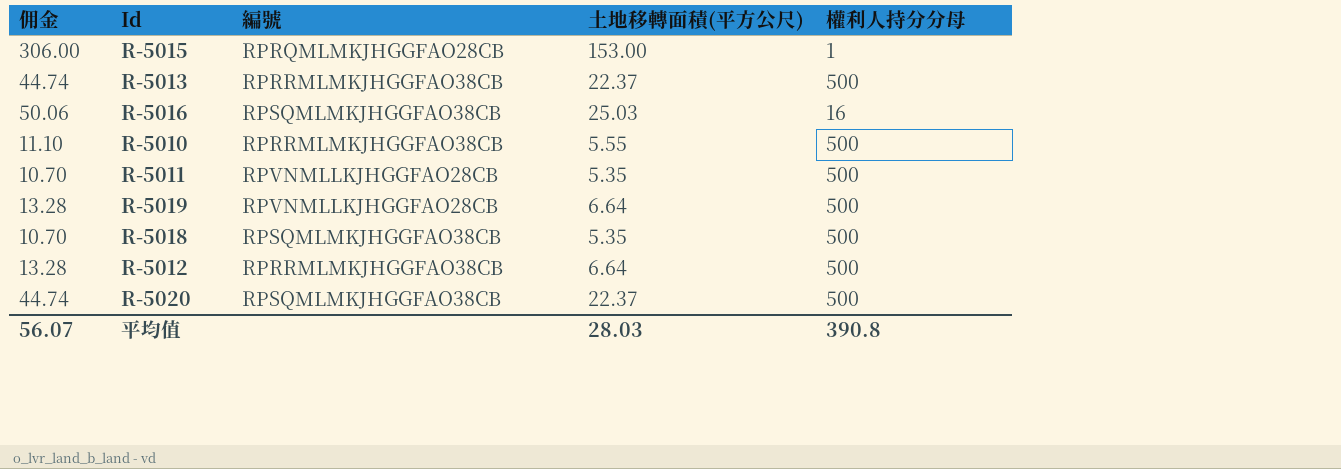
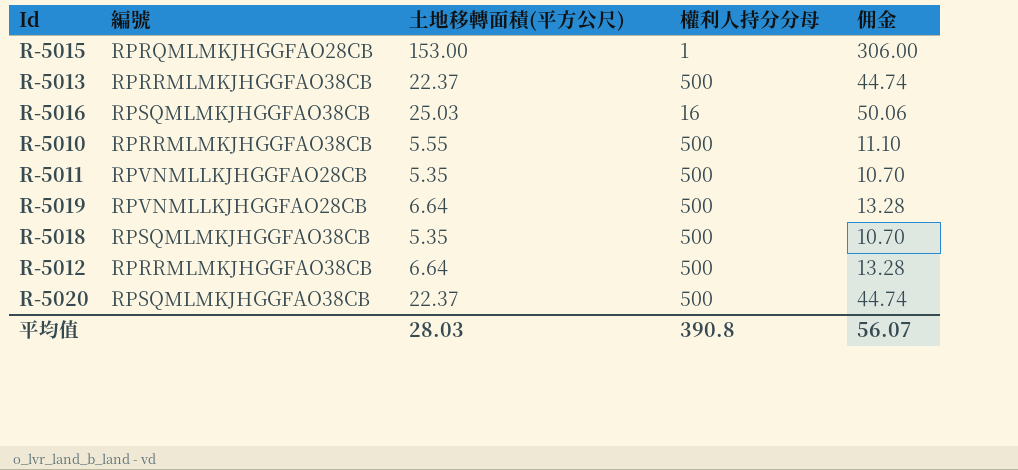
column 佣金 | position: 1 -> 5

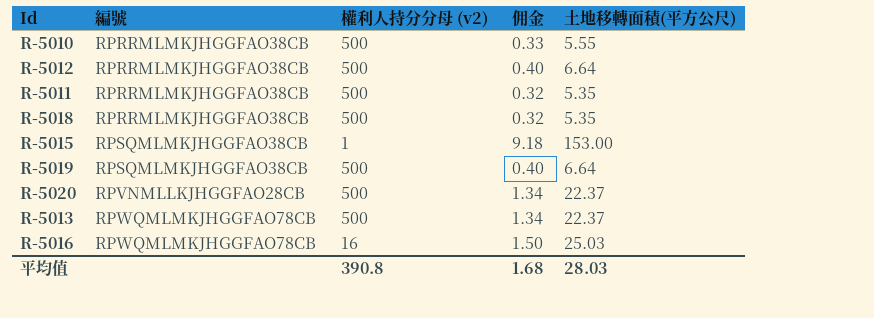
row order: none -> 編號 ascending
column name: 權利人持分分母 -> 權利人持分分母 (v2)
column 佣金 | formula: [土地移轉面積(平方公尺)] * 2 -> [土地移轉面積(平方公尺)] * 0.06
column 土地移轉面積(平方公尺) | position: 3 -> 5
R-5011 | 編號: RPVNMLLKJHGGFAO28CB -> RPRRMLMKJHGGFAO38CB
R-5018 | 編號: RPSQMLMKJHGGFAO38CB -> RPRRMLMKJHGGFAO38CB
R-5015 | 編號: RPRQMLMKJHGGFAO28CB -> RPSQMLMKJHGGFAO38CB
R-5019 | 編號: RPVNMLLKJHGGFAO28CB -> RPSQMLMKJHGGFAO38CB
R-5020 | 編號: RPSQMLMKJHGGFAO38CB -> RPVNMLLKJHGGFAO28CB
R-5013 | 編號: RPRRMLMKJHGGFAO38CB -> RPWQMLMKJHGGFAO78CB
R-5016 | 編號: RPSQMLMKJHGGFAO38CB -> RPWQMLMKJHGGFAO78CB
平均值 | 佣金: 56.07 -> 1.68

